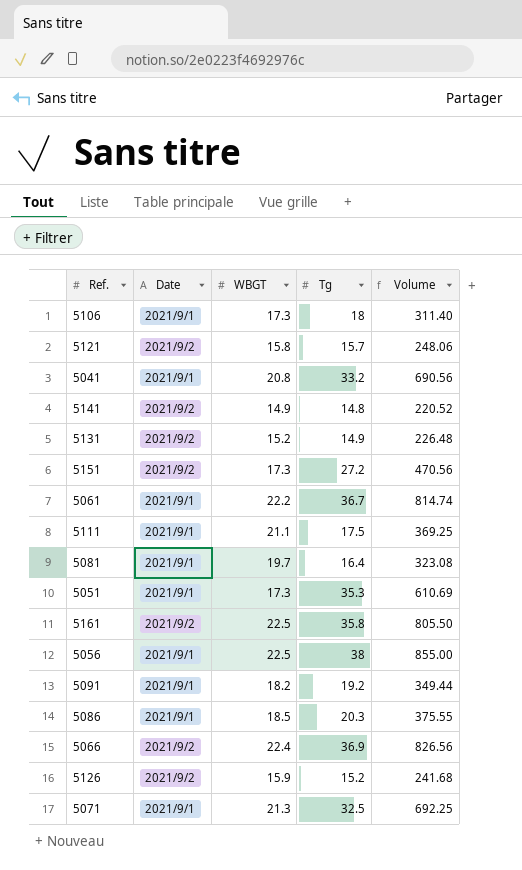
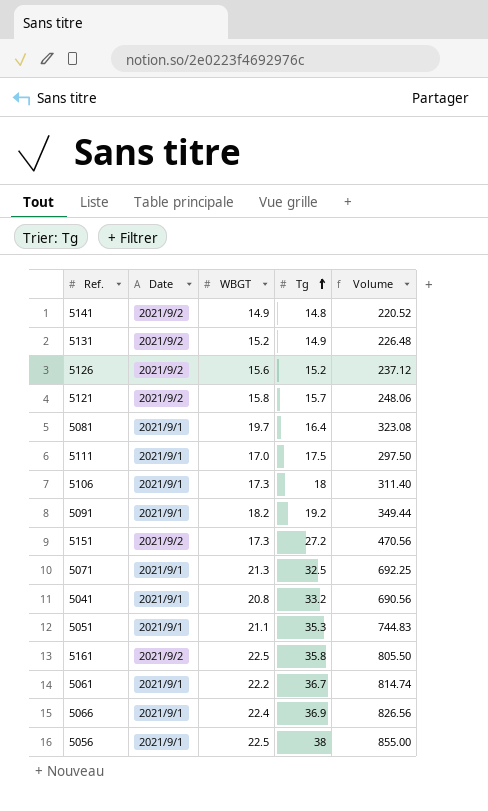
row order: none -> Tg ascending
row 5086: 2021/9/1 | 18.5 | 20.3 | 375.55 -> none
5126 | WBGT: 15.9 -> 15.6
5126 | Volume: 241.68 -> 237.12
5111 | WBGT: 21.1 -> 17.0
5111 | Volume: 369.25 -> 297.50
5051 | WBGT: 17.3 -> 21.1
5051 | Volume: 610.69 -> 744.83
5066 | Date: 2021/9/2 -> 2021/9/1

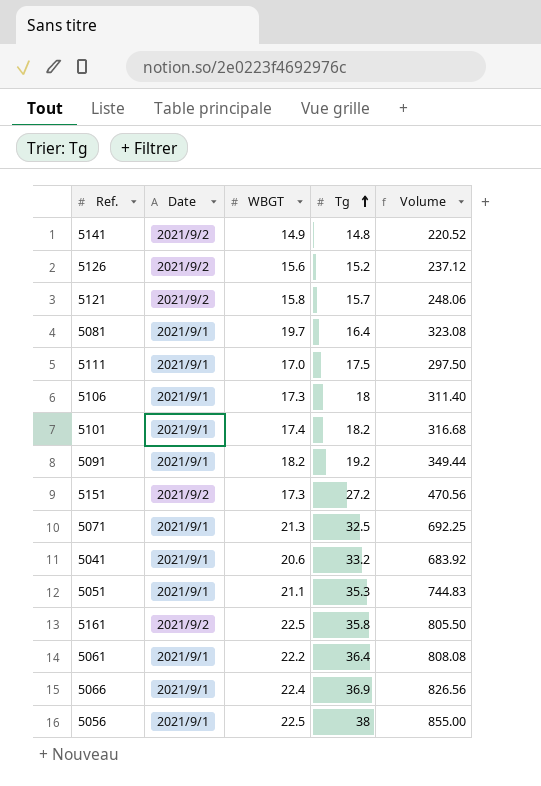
row 5131: 2021/9/2 | 15.2 | 14.9 | 226.48 -> none
row 5101: none -> 2021/9/1 | 17.4 | 18.2 | 316.68
5041 | WBGT: 20.8 -> 20.6
5041 | Volume: 690.56 -> 683.92
5061 | Tg: 36.7 -> 36.4
5061 | Volume: 814.74 -> 808.08

